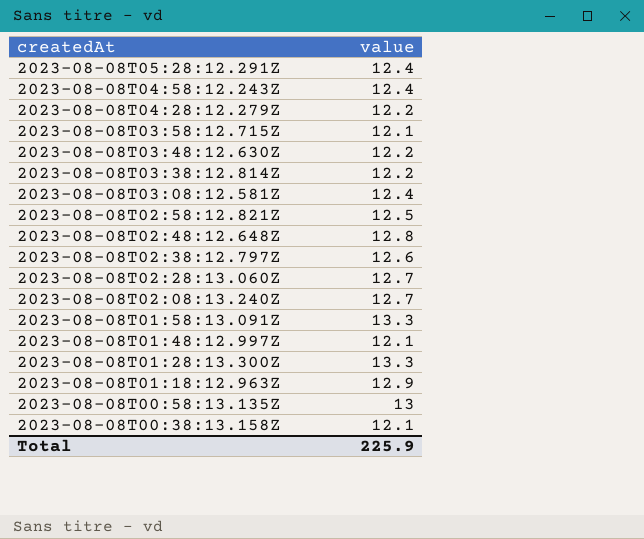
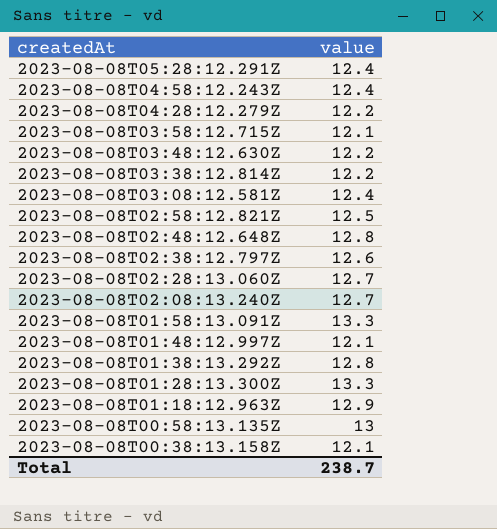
row 2023-08-08T01:38:13.292Z: none -> 12.8
Total | value: 225.9 -> 238.7

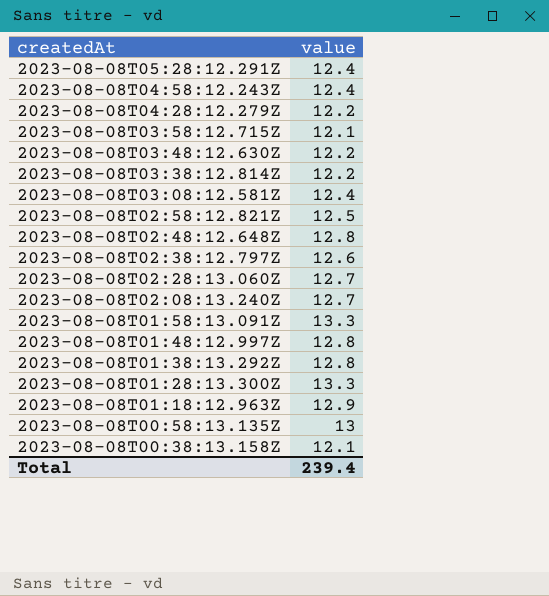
2023-08-08T01:48:12.997Z | value: 12.1 -> 12.8
Total | value: 238.7 -> 239.4

